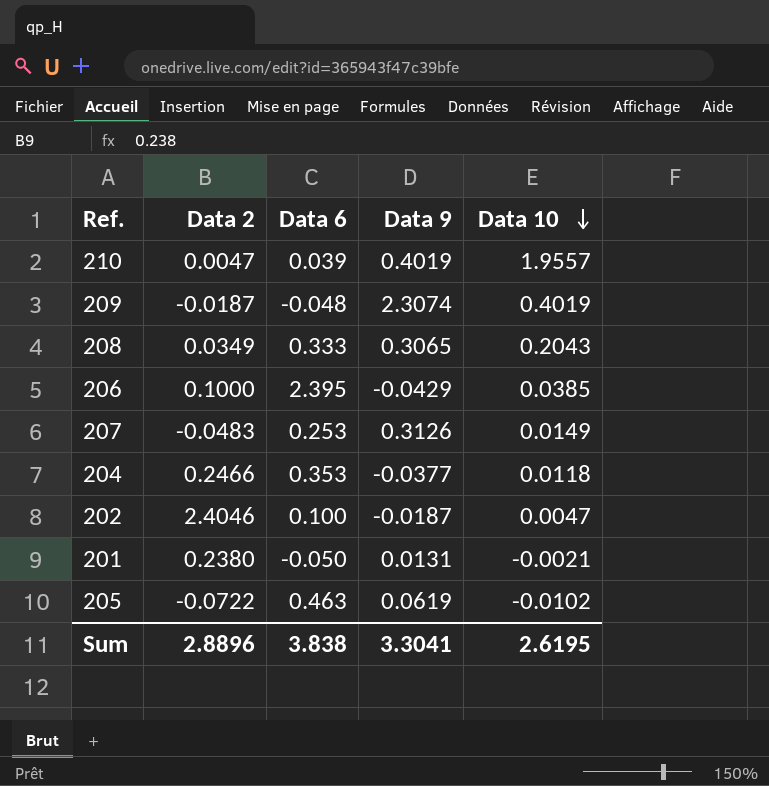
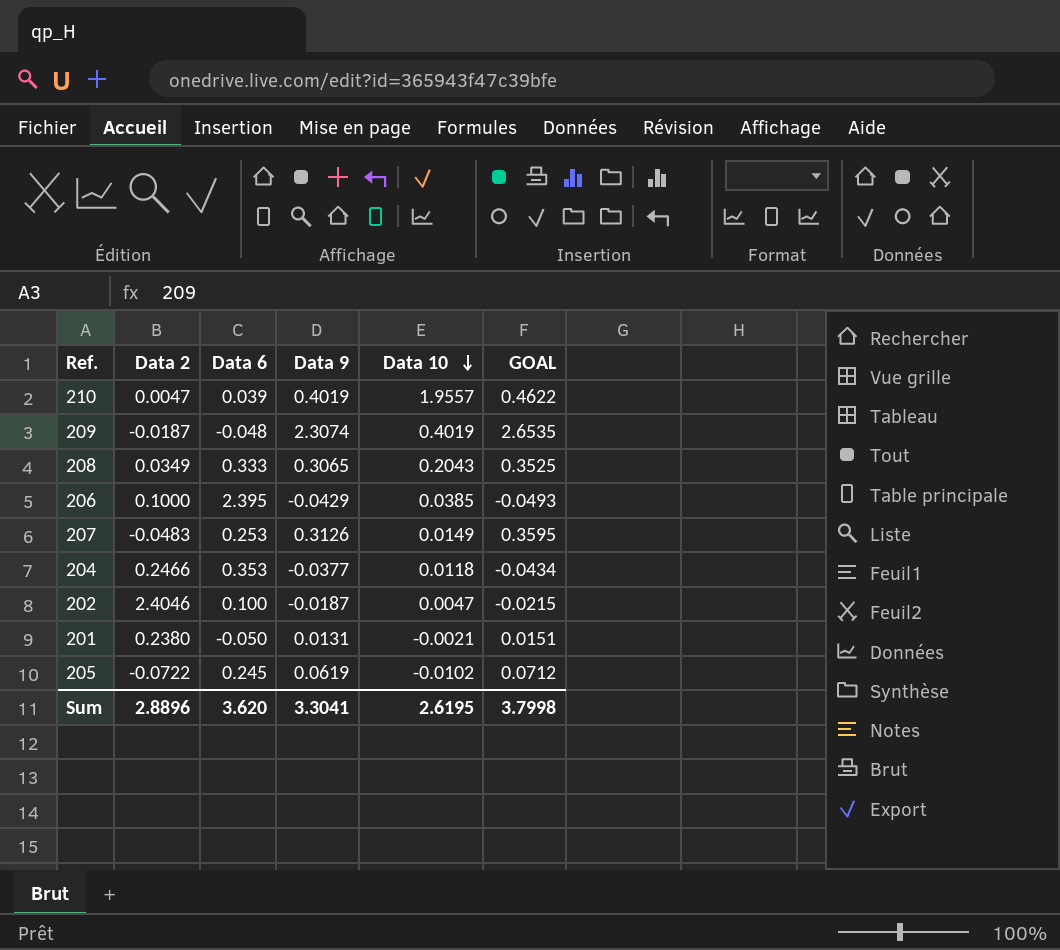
column GOAL | formula: none -> [Data 9] * 1.15
205 | Data 6: 0.463 -> 0.245
Sum | Data 6: 3.838 -> 3.620

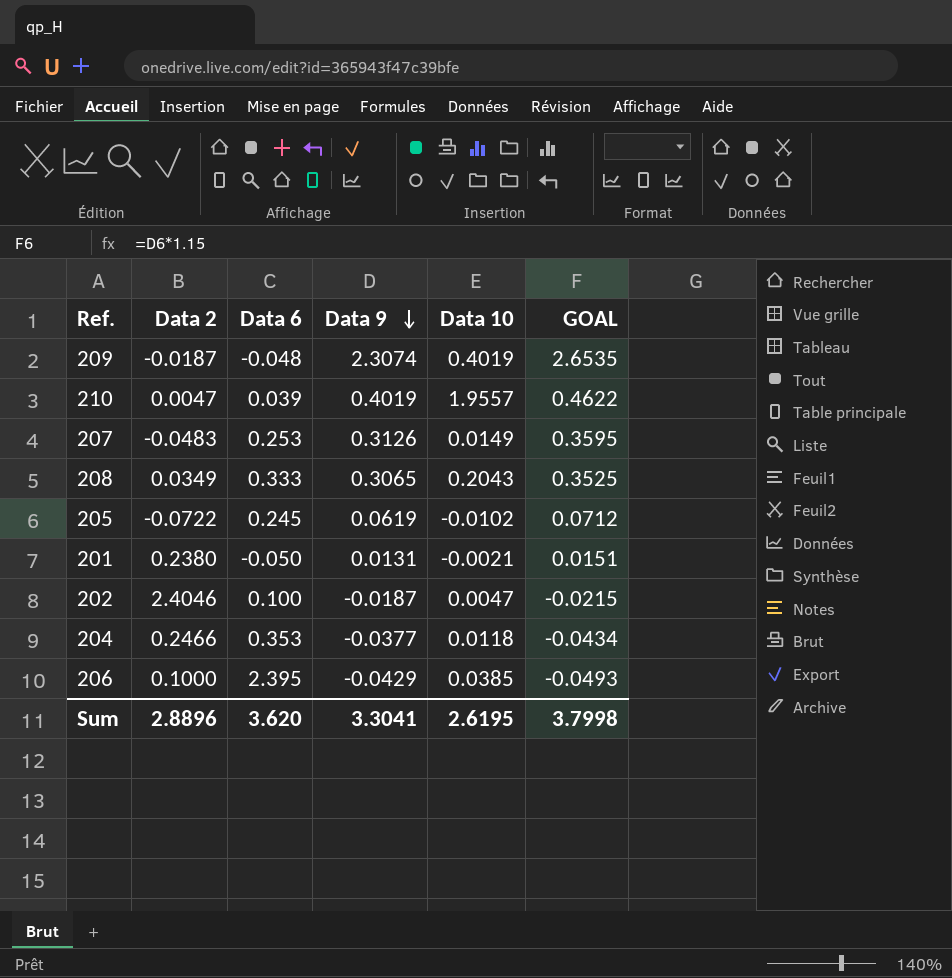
row order: Data 10 descending -> Data 9 descending

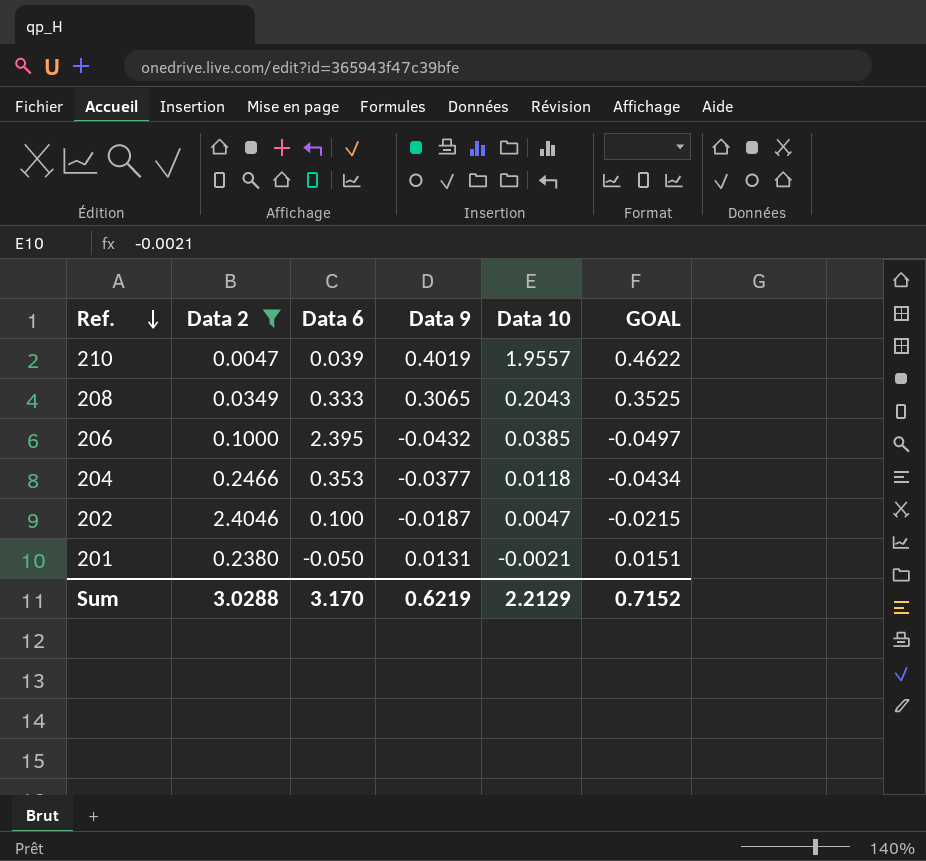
filter: none -> Data 2 >= 0.0047
row order: Data 9 descending -> Ref. descending
206 | Data 9: -0.0429 -> -0.0432
206 | GOAL: -0.0493 -> -0.0497
Sum | Data 2: 2.8896 -> 3.0288
Sum | Data 6: 3.620 -> 3.170
Sum | Data 9: 3.3041 -> 0.6219
Sum | Data 10: 2.6195 -> 2.2129
Sum | GOAL: 3.7998 -> 0.7152

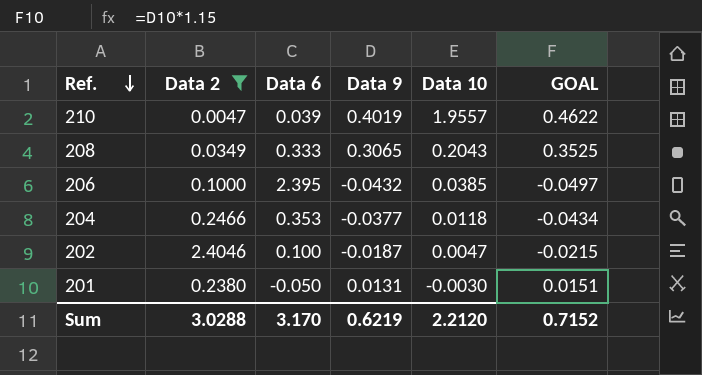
201 | Data 10: -0.0021 -> -0.0030
Sum | Data 10: 2.2129 -> 2.2120

